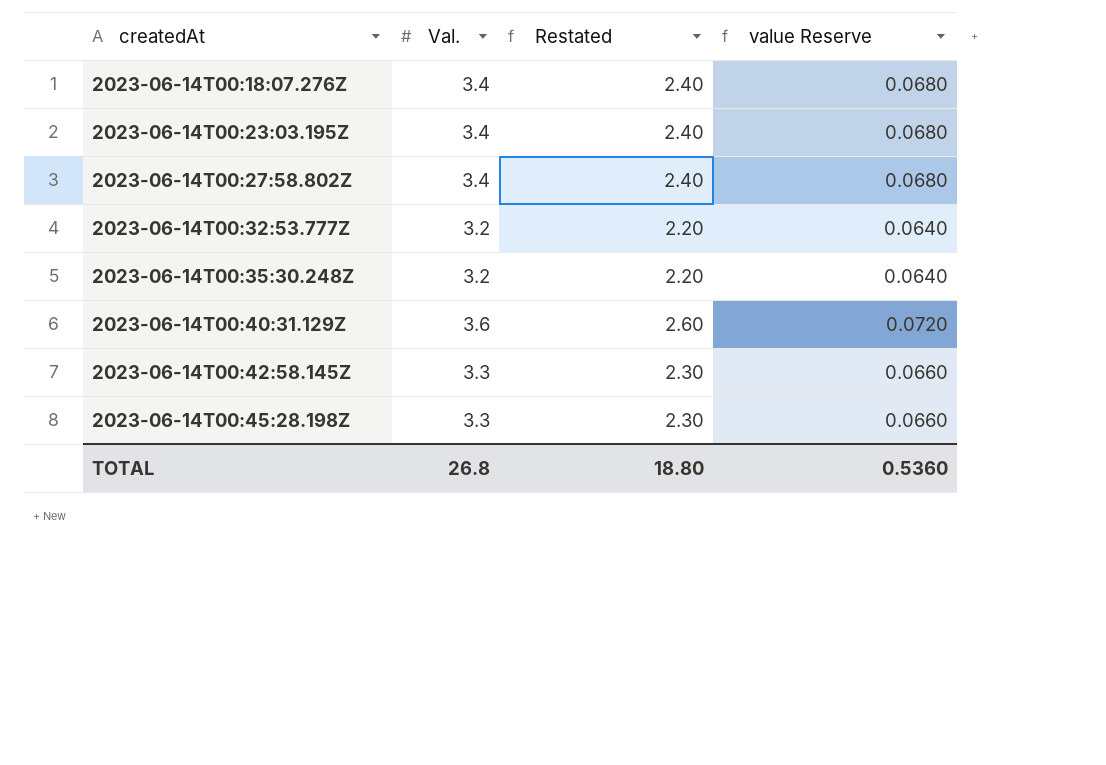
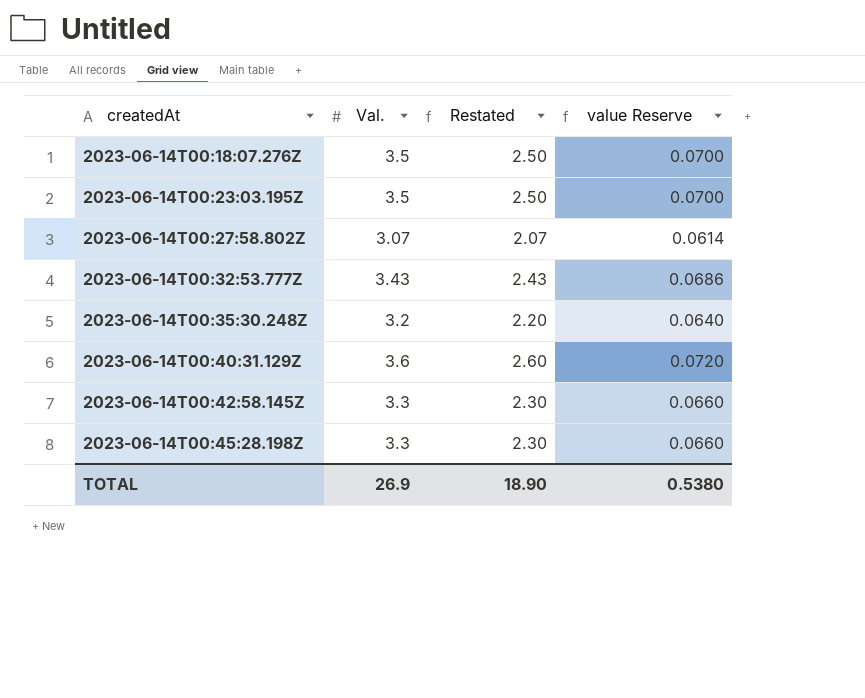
2023-06-14T00:18:07.276Z | Val.: 3.4 -> 3.5
2023-06-14T00:18:07.276Z | Restated: 2.40 -> 2.50
2023-06-14T00:18:07.276Z | value Reserve: 0.0680 -> 0.0700
2023-06-14T00:23:03.195Z | Val.: 3.4 -> 3.5
2023-06-14T00:23:03.195Z | Restated: 2.40 -> 2.50
2023-06-14T00:23:03.195Z | value Reserve: 0.0680 -> 0.0700
2023-06-14T00:27:58.802Z | Val.: 3.4 -> 3.07
2023-06-14T00:27:58.802Z | Restated: 2.40 -> 2.07
2023-06-14T00:27:58.802Z | value Reserve: 0.0680 -> 0.0614
2023-06-14T00:32:53.777Z | Val.: 3.2 -> 3.43
2023-06-14T00:32:53.777Z | Restated: 2.20 -> 2.43
2023-06-14T00:32:53.777Z | value Reserve: 0.0640 -> 0.0686
TOTAL | Val.: 26.8 -> 26.9
TOTAL | Restated: 18.80 -> 18.90
TOTAL | value Reserve: 0.5360 -> 0.5380

